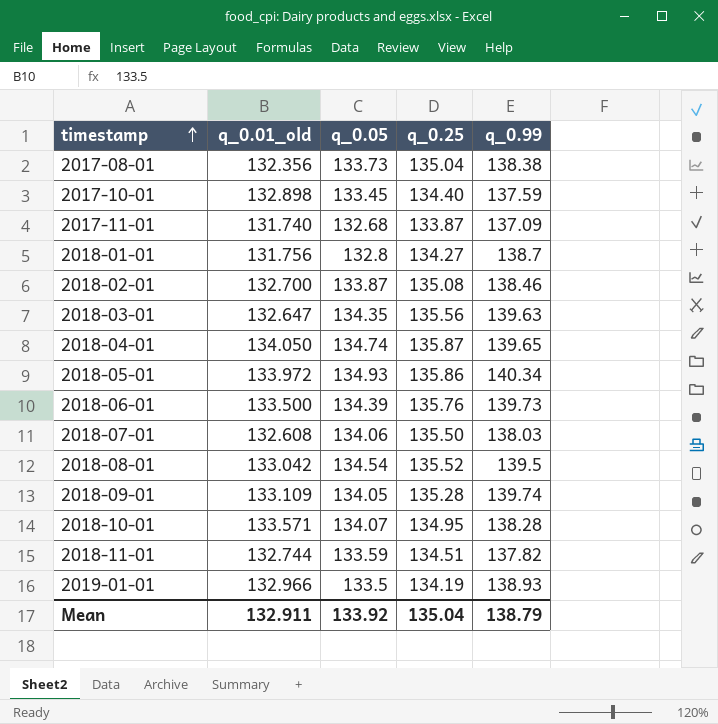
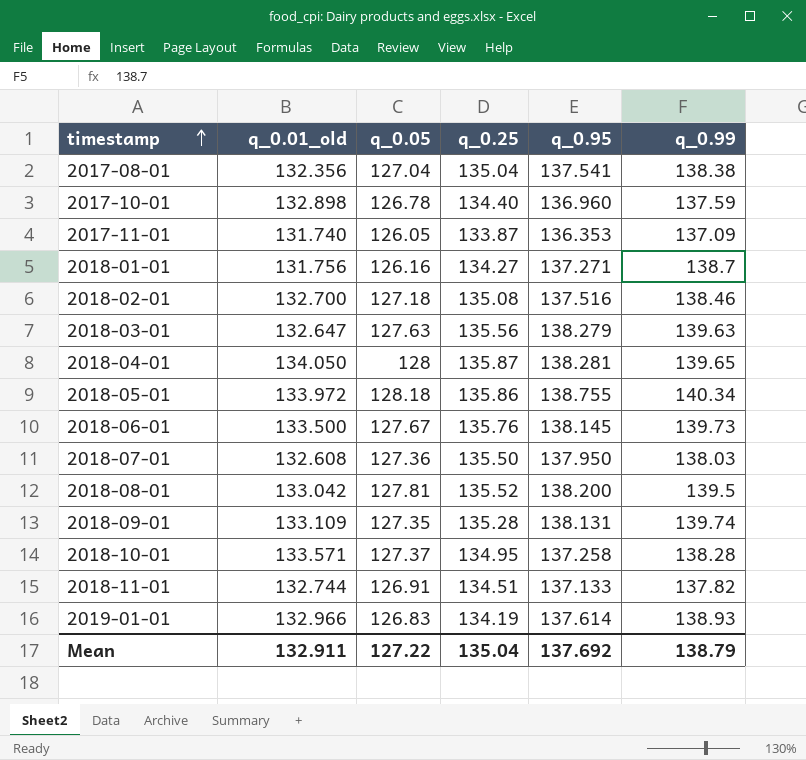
column q_0.95 | position: none -> 5
2017-08-01 | q_0.05: 133.73 -> 127.04
2017-10-01 | q_0.05: 133.45 -> 126.78
2017-11-01 | q_0.05: 132.68 -> 126.05
2018-01-01 | q_0.05: 132.8 -> 126.16
2018-02-01 | q_0.05: 133.87 -> 127.18
2018-03-01 | q_0.05: 134.35 -> 127.63
2018-04-01 | q_0.05: 134.74 -> 128
2018-05-01 | q_0.05: 134.93 -> 128.18
2018-06-01 | q_0.05: 134.39 -> 127.67
2018-07-01 | q_0.05: 134.06 -> 127.36
2018-08-01 | q_0.05: 134.54 -> 127.81
2018-09-01 | q_0.05: 134.05 -> 127.35
2018-10-01 | q_0.05: 134.07 -> 127.37
2018-11-01 | q_0.05: 133.59 -> 126.91
2019-01-01 | q_0.05: 133.5 -> 126.83
Mean | q_0.05: 133.92 -> 127.22

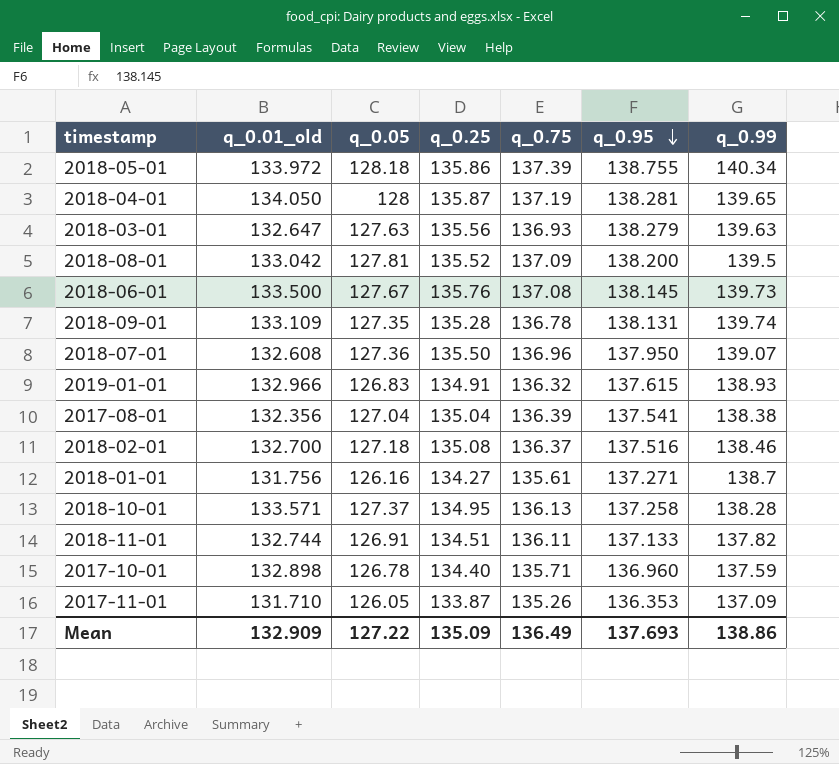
row order: timestamp ascending -> q_0.95 descending
column q_0.75 | position: none -> 5
2018-07-01 | q_0.99: 138.03 -> 139.07
2019-01-01 | q_0.25: 134.19 -> 134.91
2019-01-01 | q_0.95: 137.614 -> 137.615
2017-11-01 | q_0.01_old: 131.740 -> 131.710
Mean | q_0.01_old: 132.911 -> 132.909
Mean | q_0.25: 135.04 -> 135.09
Mean | q_0.95: 137.692 -> 137.693
Mean | q_0.99: 138.79 -> 138.86

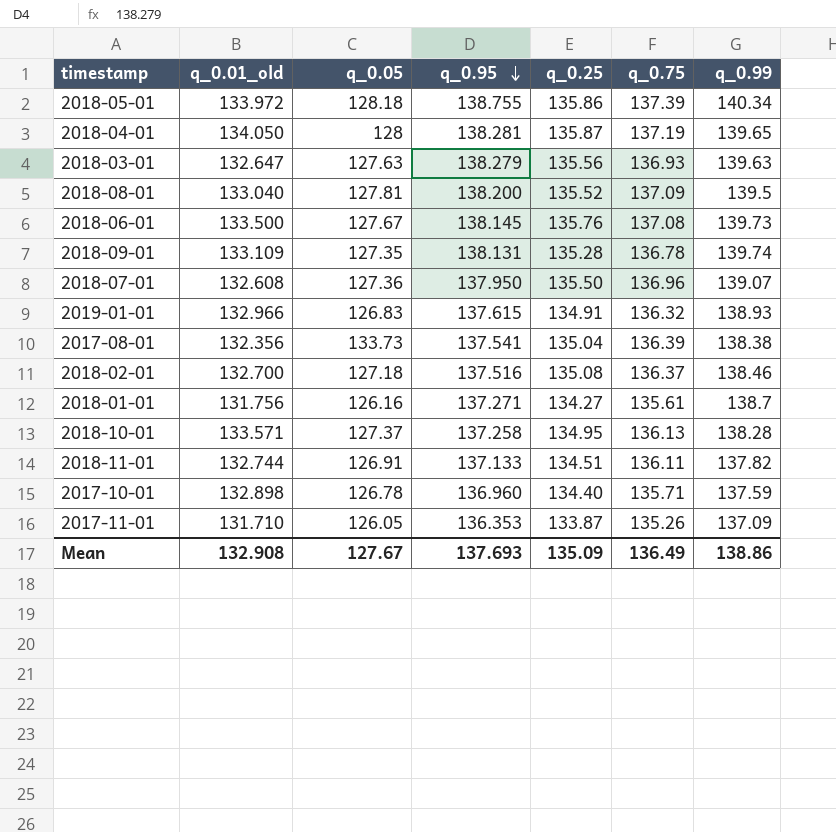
column q_0.95 | position: 6 -> 4
2018-08-01 | q_0.01_old: 133.042 -> 133.040
2017-08-01 | q_0.05: 127.04 -> 133.73
Mean | q_0.01_old: 132.909 -> 132.908
Mean | q_0.05: 127.22 -> 127.67

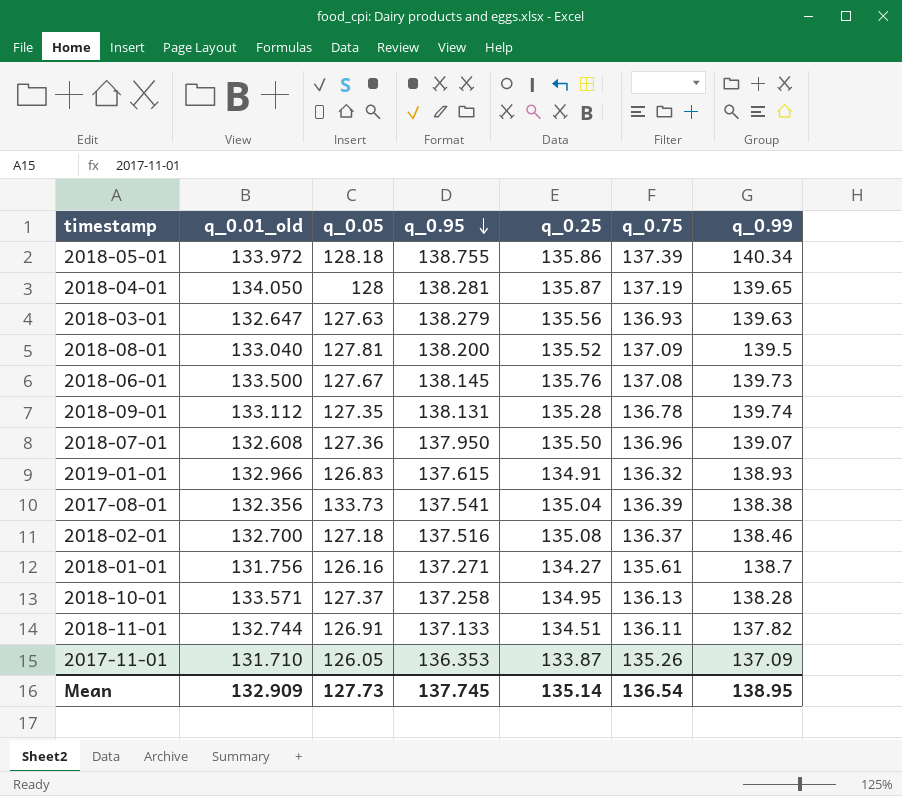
row 2017-10-01: 132.898 | 126.78 | 136.960 | 134.40 | 135.71 | 137.59 -> none
2018-09-01 | q_0.01_old: 133.109 -> 133.112
Mean | q_0.01_old: 132.908 -> 132.909
Mean | q_0.05: 127.67 -> 127.73
Mean | q_0.95: 137.693 -> 137.745
Mean | q_0.25: 135.09 -> 135.14
Mean | q_0.75: 136.49 -> 136.54
Mean | q_0.99: 138.86 -> 138.95

